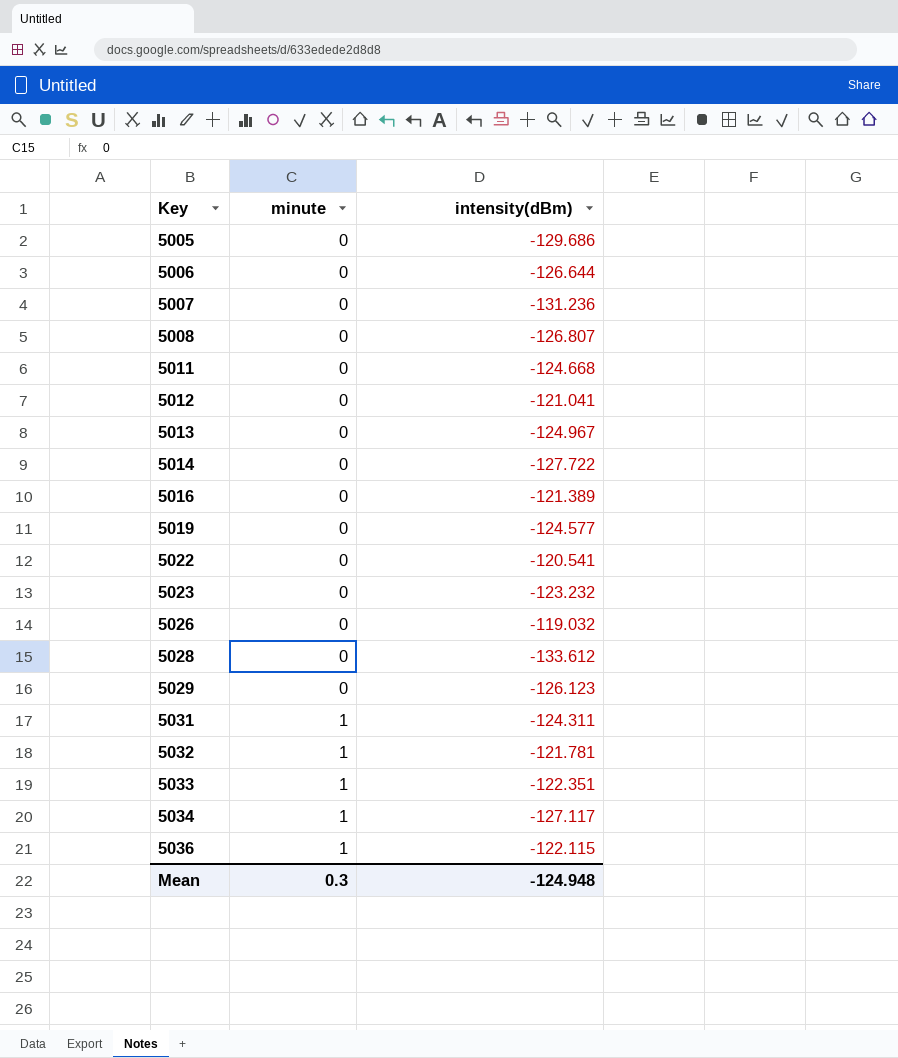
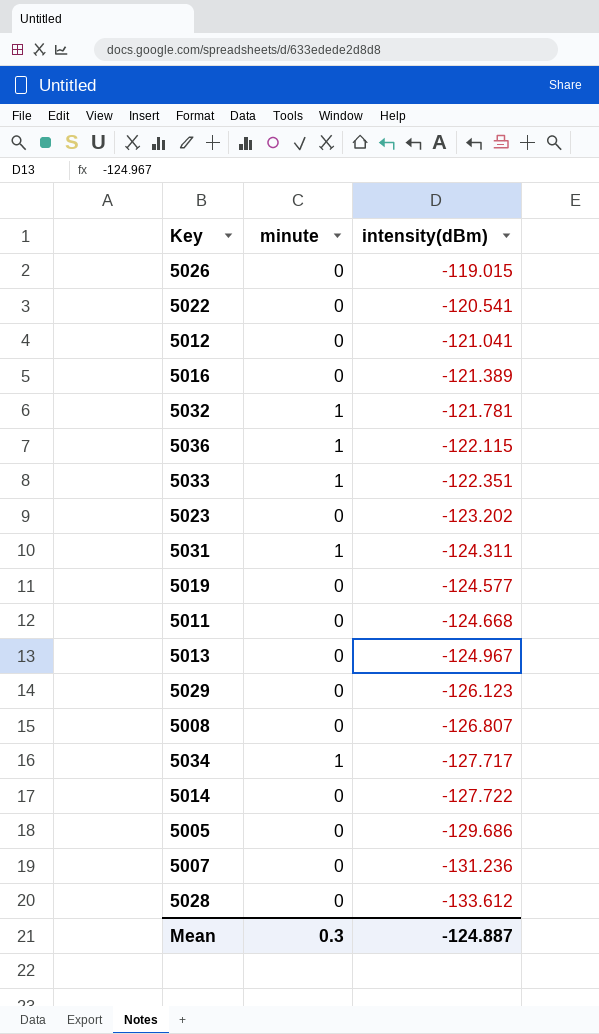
row order: Key ascending -> intensity(dBm) descending
row 5006: 0 | -126.644 -> none
5026 | intensity(dBm): -119.032 -> -119.015
5023 | intensity(dBm): -123.232 -> -123.202
5034 | intensity(dBm): -127.117 -> -127.717
Mean | intensity(dBm): -124.948 -> -124.887

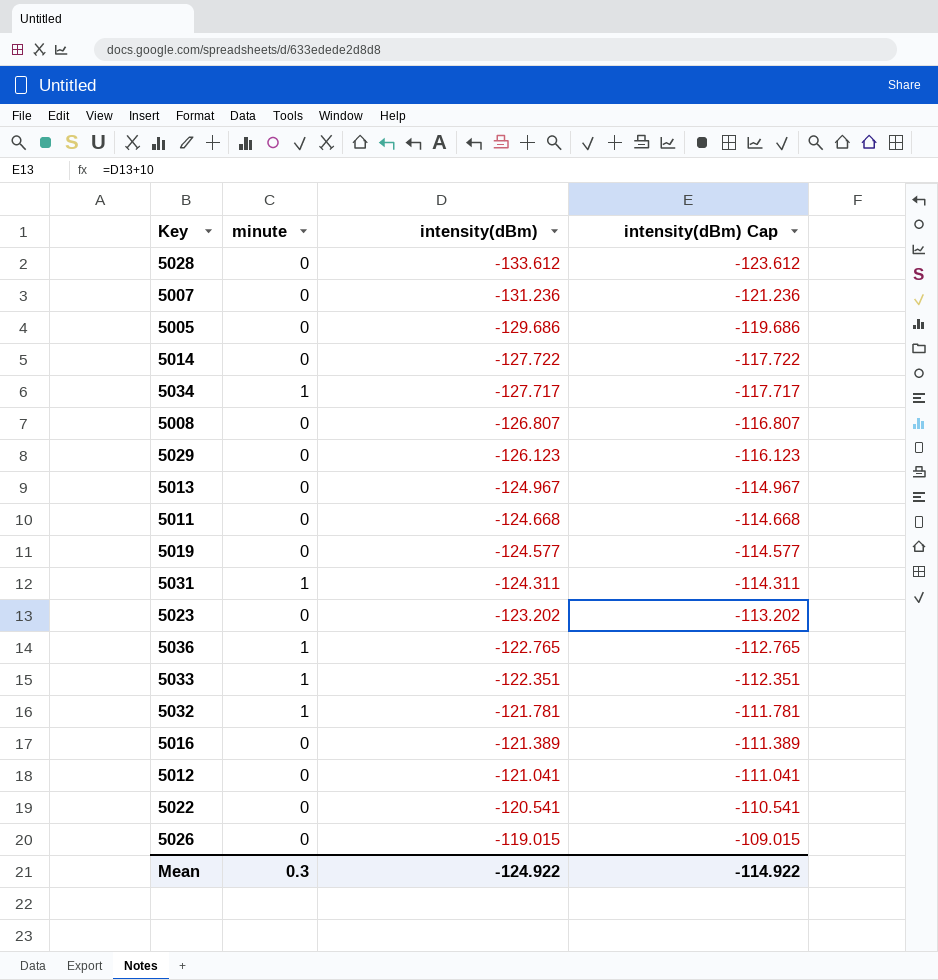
row order: intensity(dBm) descending -> intensity(dBm) ascending
column intensity(dBm) Cap | formula: none -> [intensity(dBm)] + 10
5036 | intensity(dBm): -122.115 -> -122.765
Mean | intensity(dBm): -124.887 -> -124.922

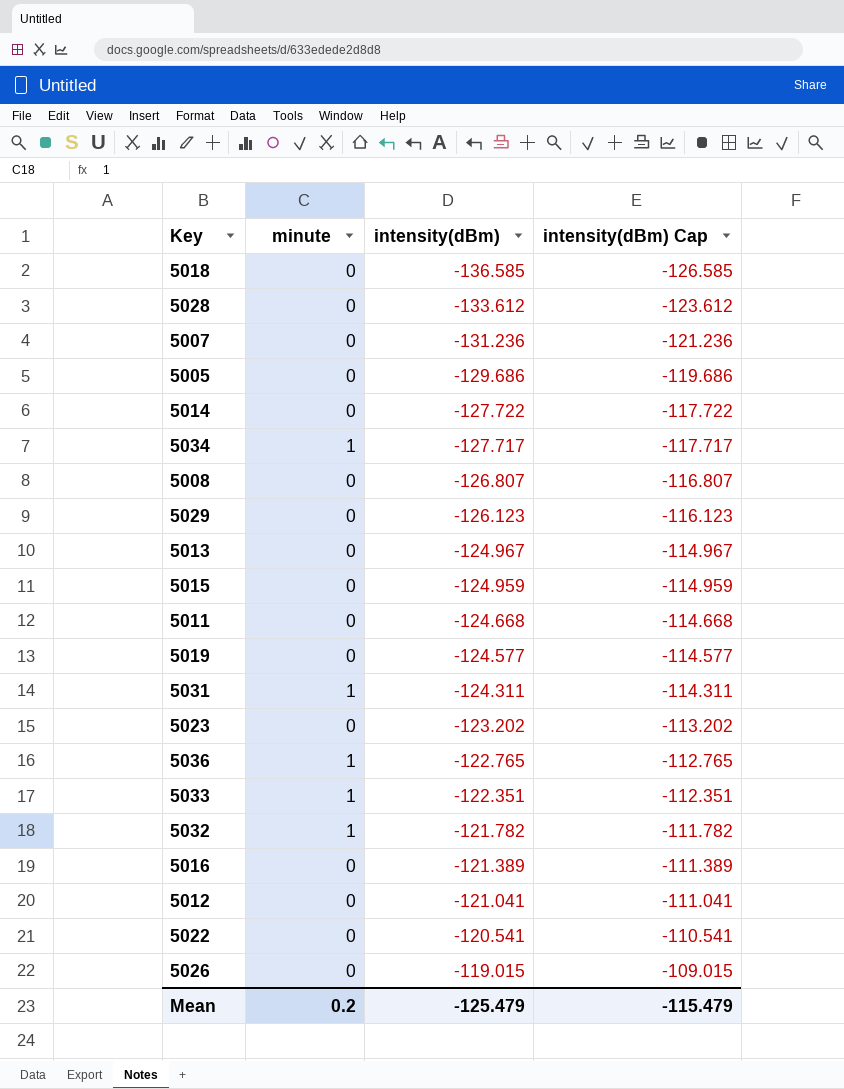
row 5018: none -> 0 | -136.585 | -126.585
row 5015: none -> 0 | -124.959 | -114.959
5032 | intensity(dBm): -121.781 -> -121.782
5032 | intensity(dBm) Cap: -111.781 -> -111.782
Mean | minute: 0.3 -> 0.2
Mean | intensity(dBm): -124.922 -> -125.479
Mean | intensity(dBm) Cap: -114.922 -> -115.479

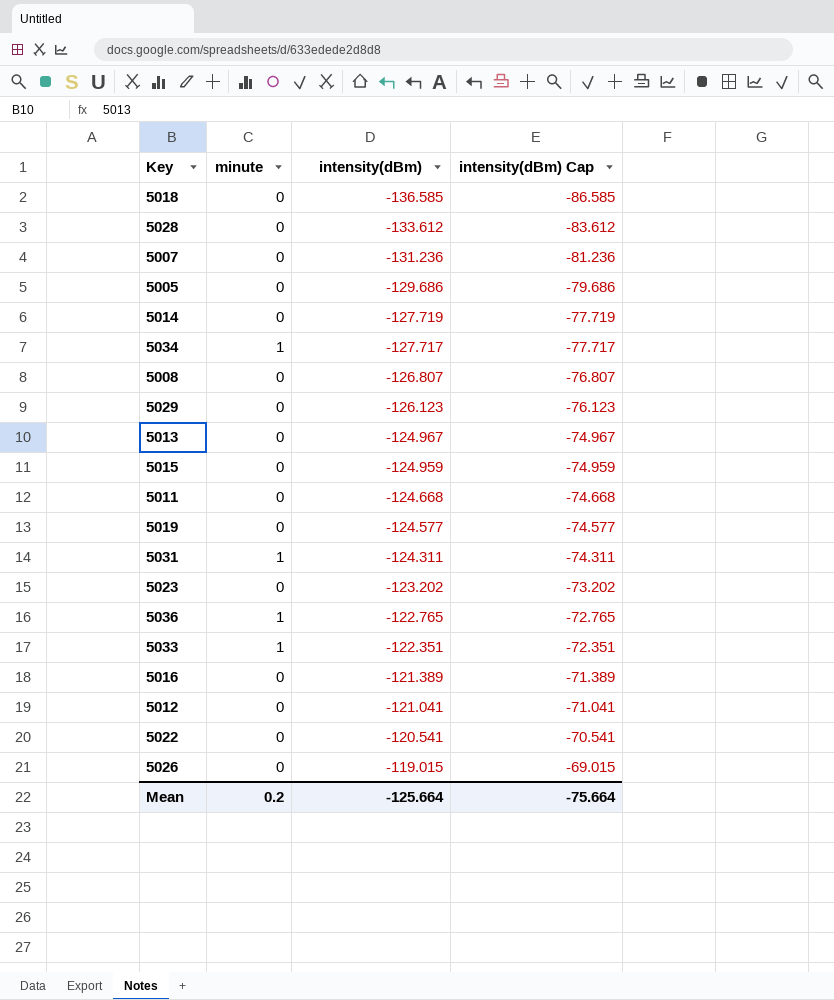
column intensity(dBm) Cap | formula: [intensity(dBm)] + 10 -> [intensity(dBm)] + 50
row 5032: 1 | -121.782 | -111.782 -> none
5014 | intensity(dBm): -127.722 -> -127.719
Mean | intensity(dBm): -125.479 -> -125.664
Mean | intensity(dBm) Cap: -115.479 -> -75.664

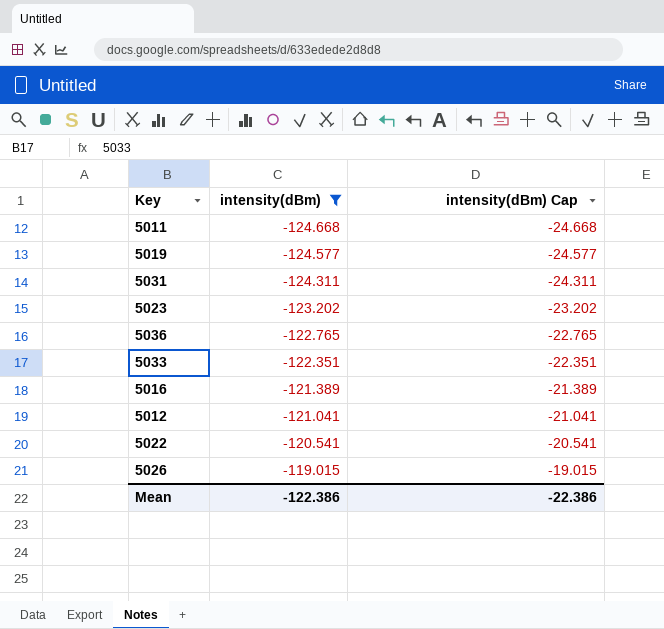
filter: none -> intensity(dBm) >= -124.668
column minute | position: 2 -> none
column intensity(dBm) Cap | formula: [intensity(dBm)] + 50 -> [intensity(dBm)] + 100
Mean | intensity(dBm): -125.664 -> -122.386
Mean | intensity(dBm) Cap: -75.664 -> -22.386

